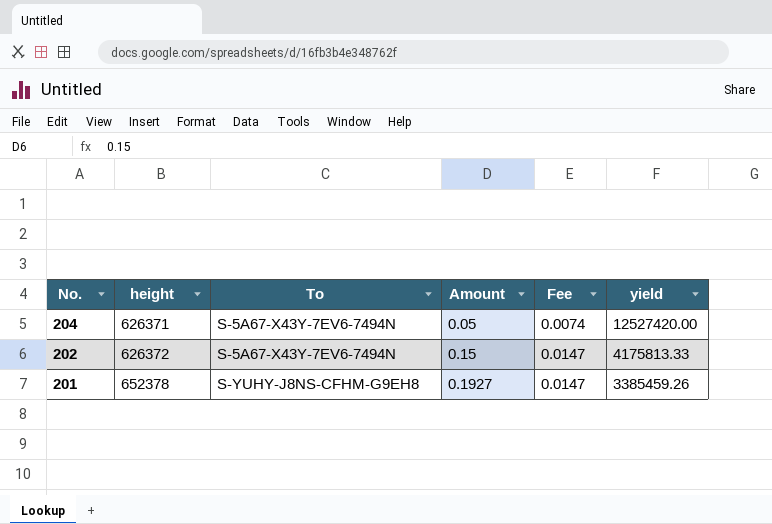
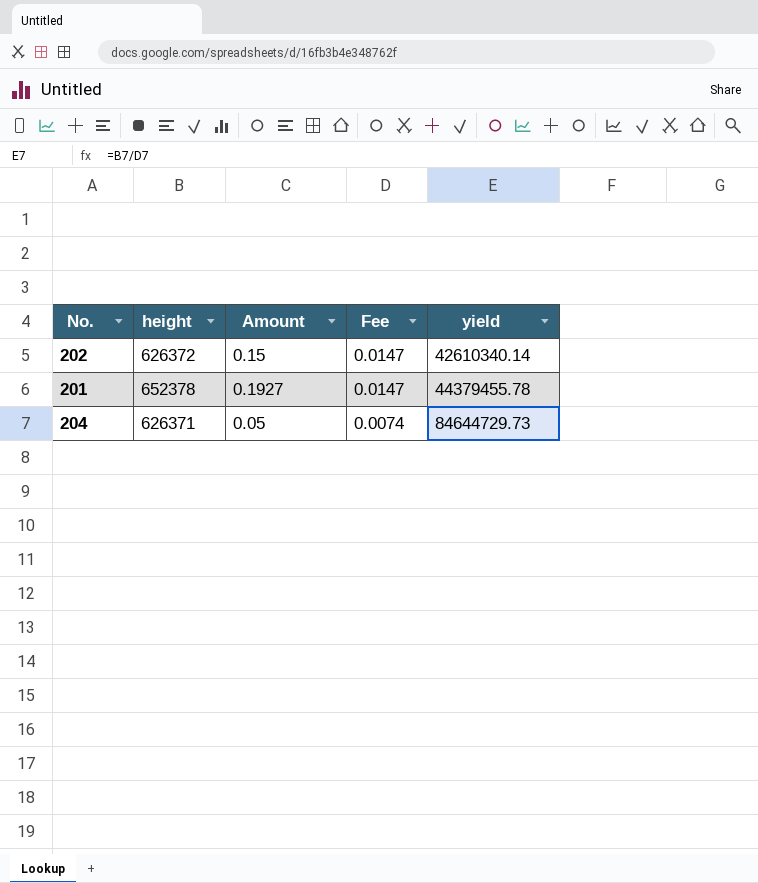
row order: No. descending -> Fee descending
column To | position: 3 -> none
column yield | formula: [height] / [Amount] -> [height] / [Fee]

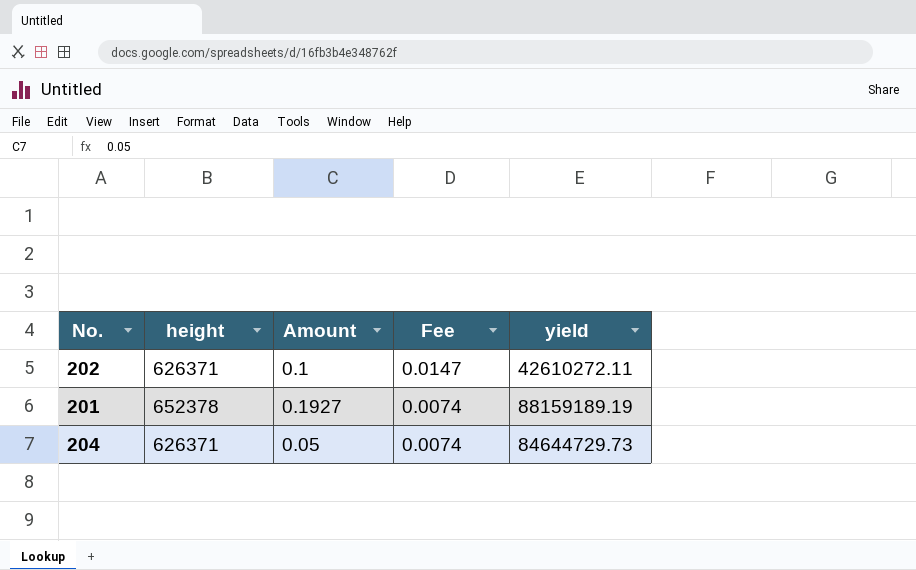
202 | height: 626372 -> 626371
202 | Amount: 0.15 -> 0.1
202 | yield: 42610340.14 -> 42610272.11
201 | Fee: 0.0147 -> 0.0074
201 | yield: 44379455.78 -> 88159189.19

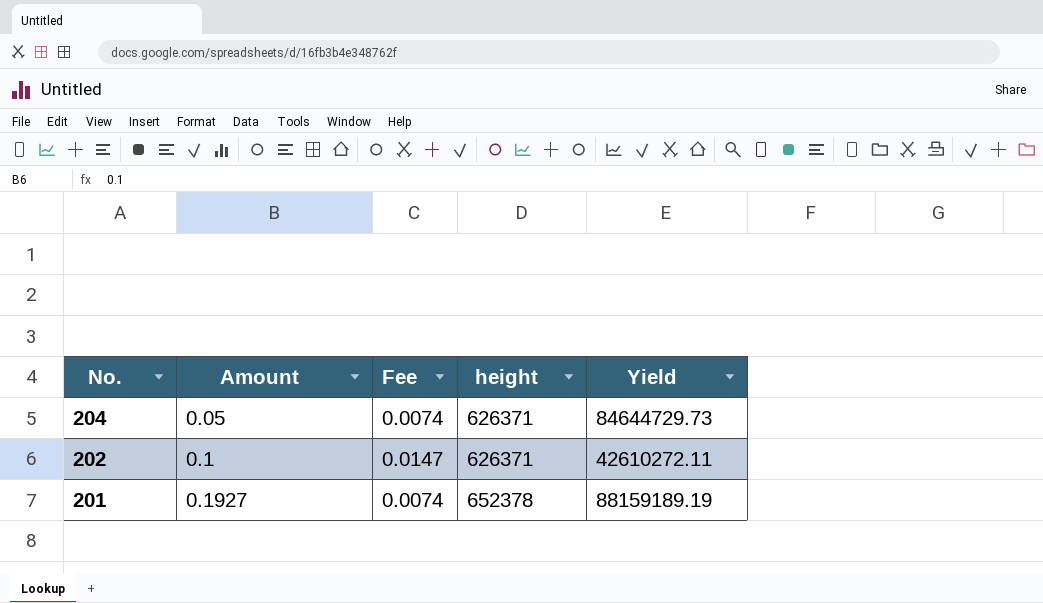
row order: Fee descending -> No. descending
column height | position: 2 -> 4
column name: yield -> Yield

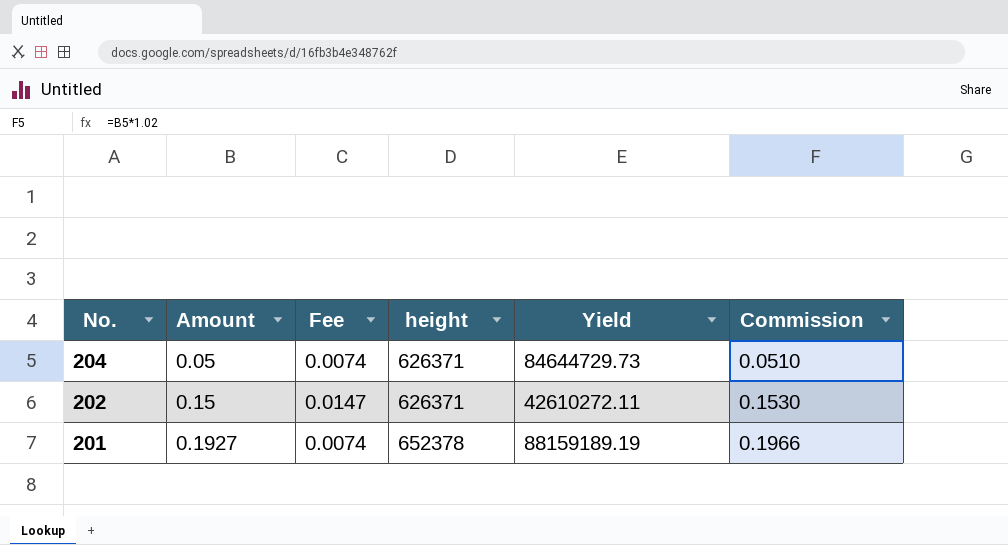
column Commission | formula: none -> [Amount] * 1.02
202 | Amount: 0.1 -> 0.15

